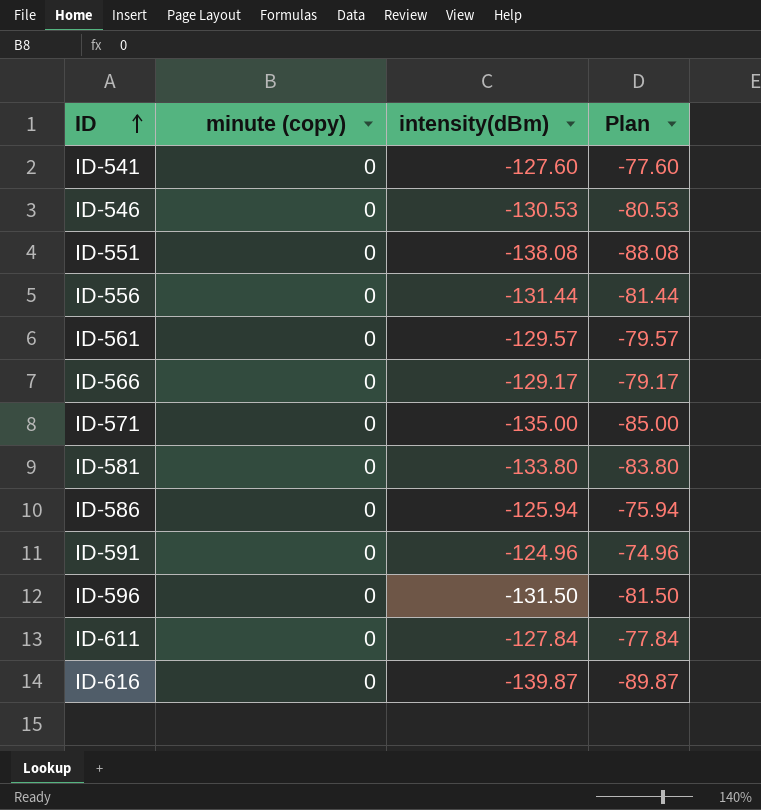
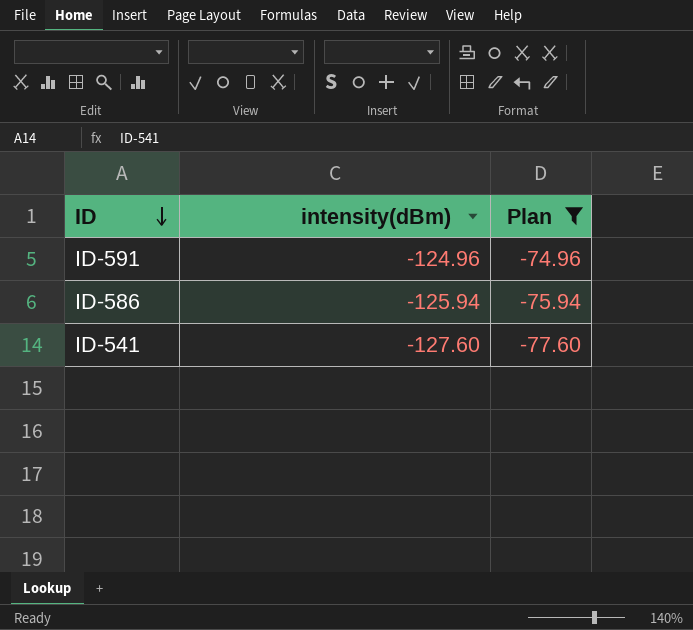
filter: none -> Plan >= -77.60
row order: ID ascending -> ID descending
column minute (copy) | position: 2 -> none

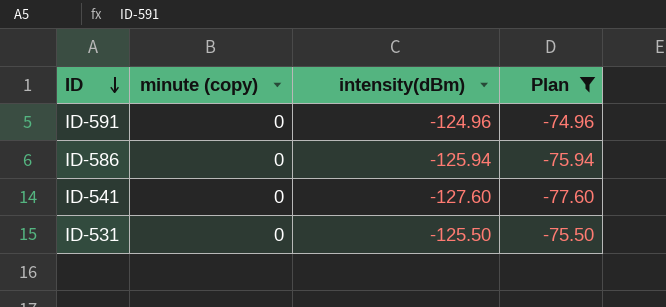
column minute (copy) | position: none -> 2
row ID-531: none -> 0 | -125.50 | -75.50

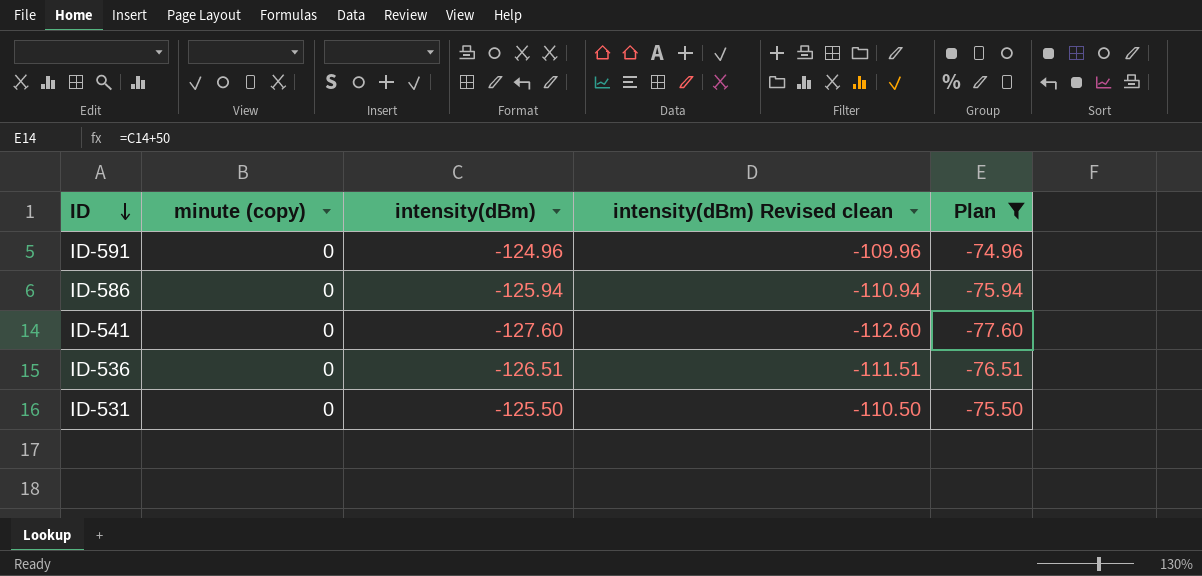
column intensity(dBm) Revised clean | formula: none -> [intensity(dBm)] + 15
row ID-536: none -> 0 | -126.51 | -111.51 | -76.51

